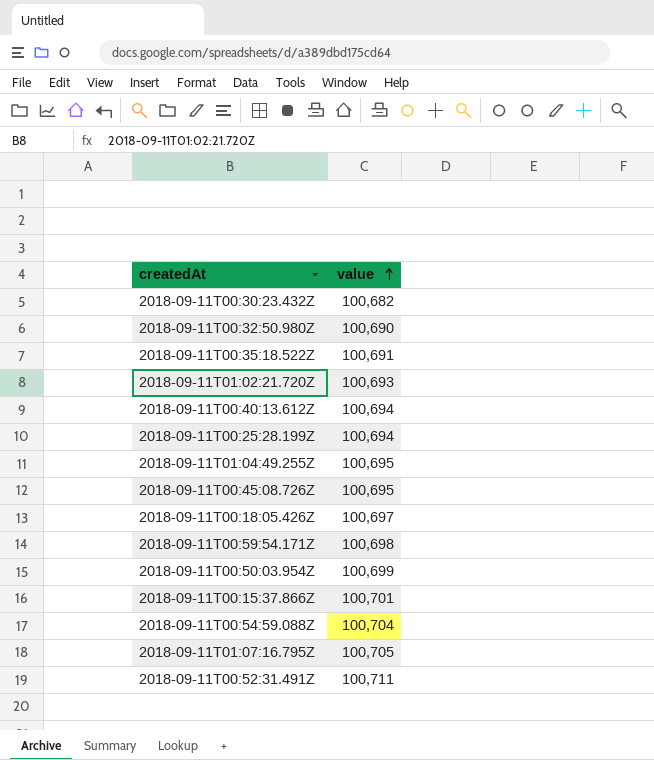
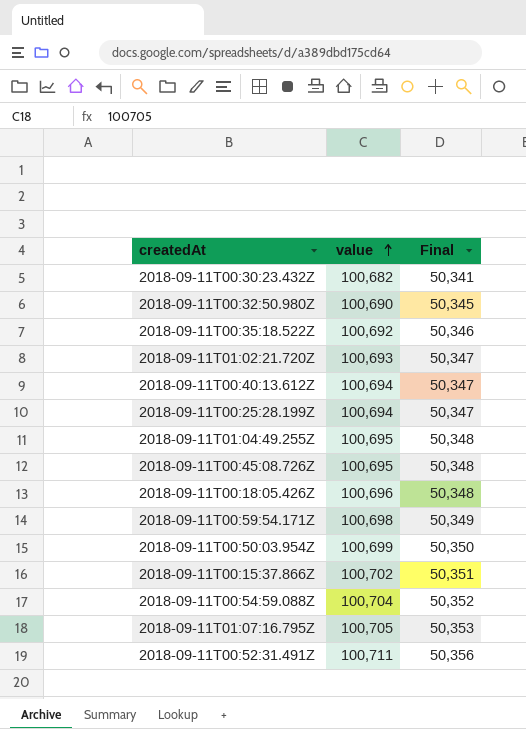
column Final | formula: none -> [value] * 0.5
2018-09-11T00:35:18.522Z | value: 100,691 -> 100,692
2018-09-11T00:18:05.426Z | value: 100,697 -> 100,696
2018-09-11T00:15:37.866Z | value: 100,701 -> 100,702

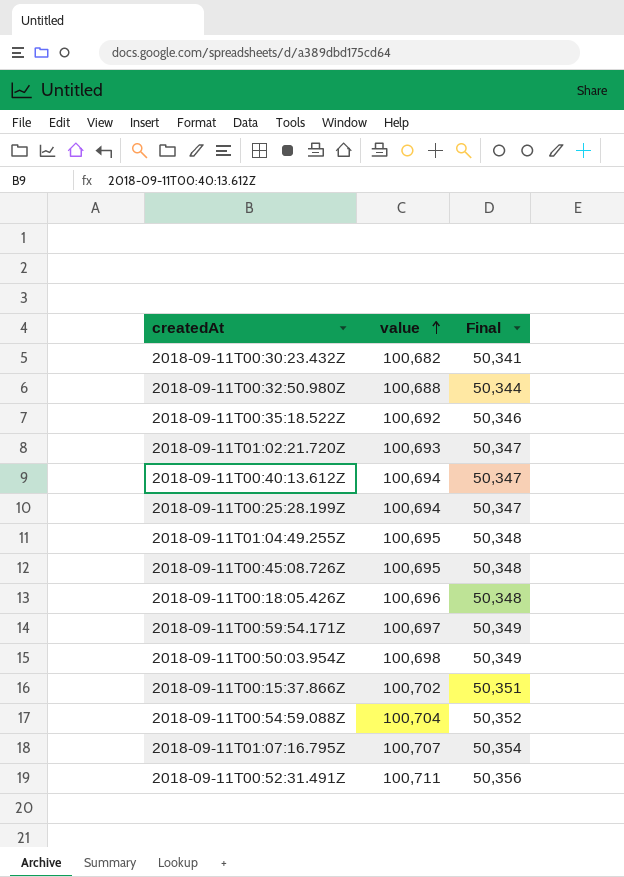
2018-09-11T00:32:50.980Z | value: 100,690 -> 100,688
2018-09-11T00:32:50.980Z | Final: 50,345 -> 50,344
2018-09-11T00:59:54.171Z | value: 100,698 -> 100,697
2018-09-11T00:50:03.954Z | value: 100,699 -> 100,698
2018-09-11T00:50:03.954Z | Final: 50,350 -> 50,349
2018-09-11T01:07:16.795Z | value: 100,705 -> 100,707
2018-09-11T01:07:16.795Z | Final: 50,353 -> 50,354

